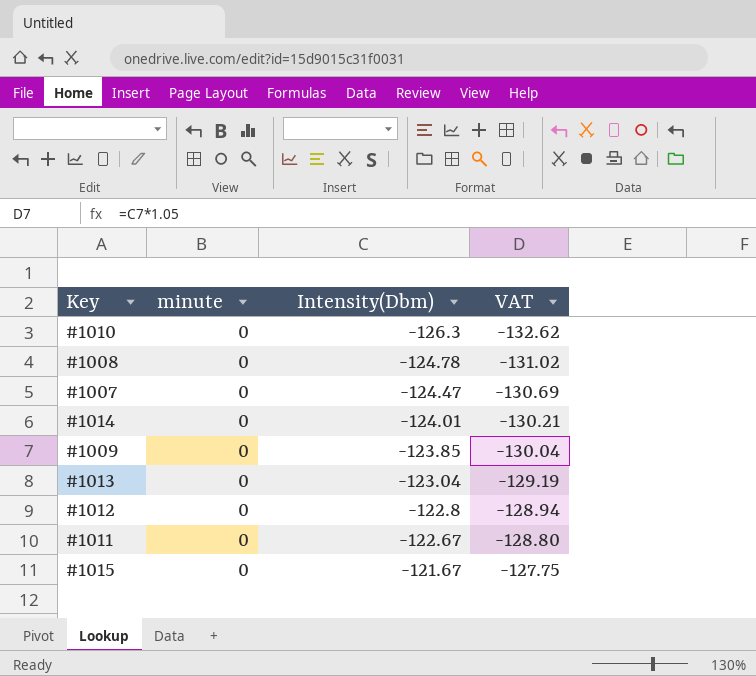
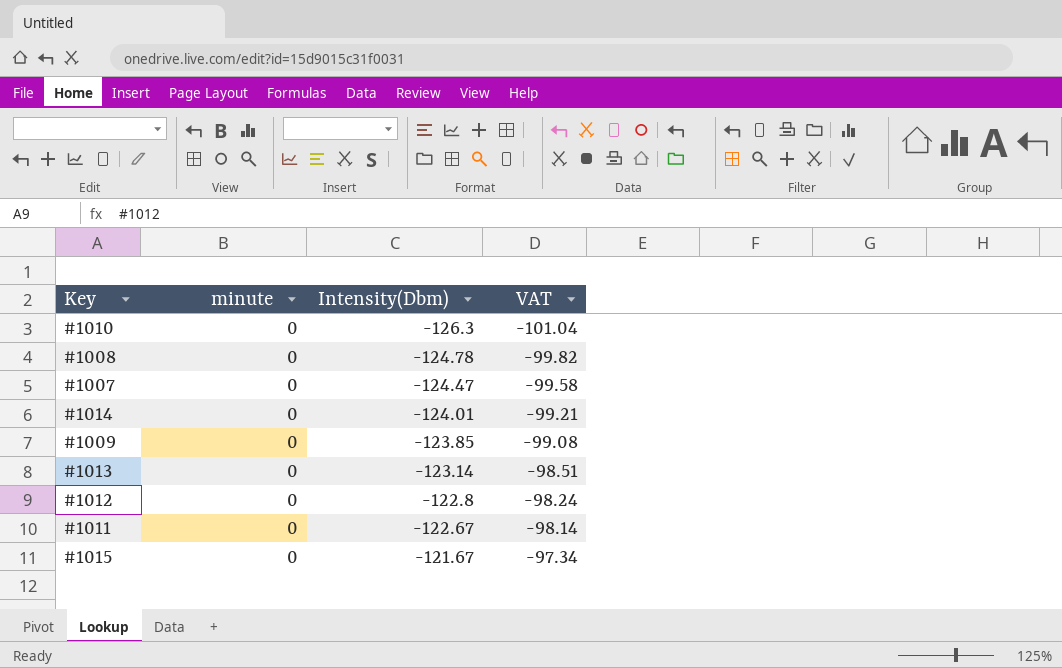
column VAT | formula: [Intensity(Dbm)] * 1.05 -> [Intensity(Dbm)] * 0.8
#1013 | Intensity(Dbm): -123.04 -> -123.14

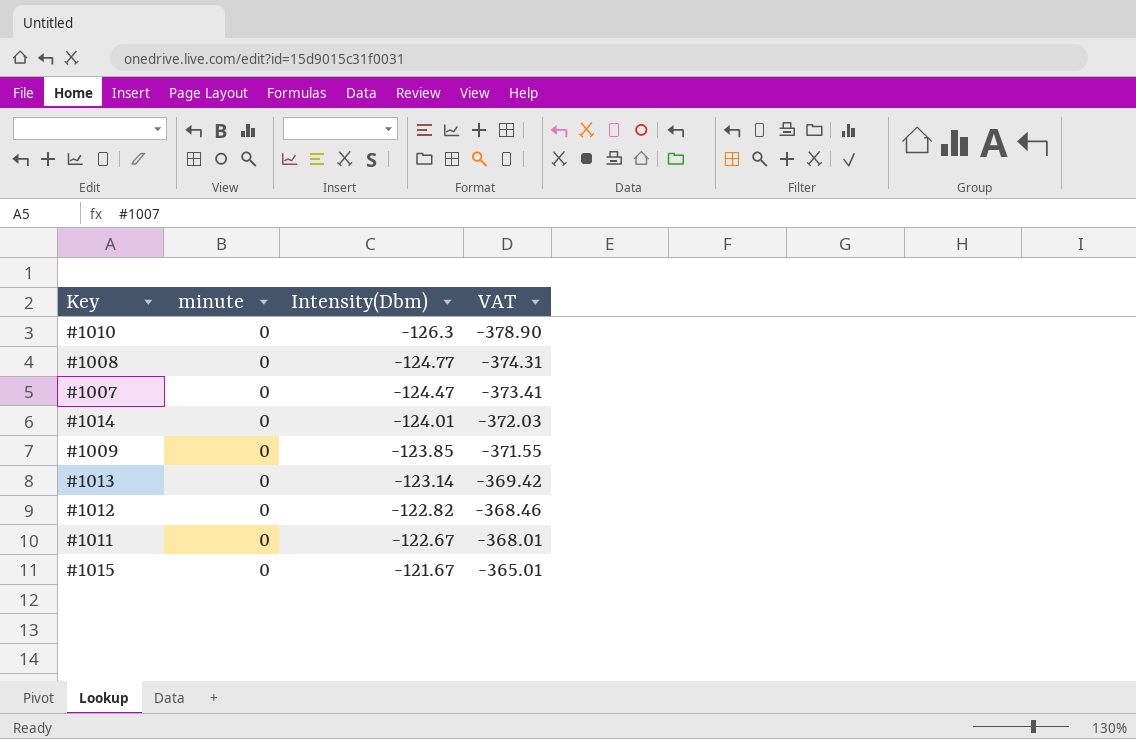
column VAT | formula: [Intensity(Dbm)] * 0.8 -> [Intensity(Dbm)] * 3
#1008 | Intensity(Dbm): -124.78 -> -124.77
#1012 | Intensity(Dbm): -122.8 -> -122.82

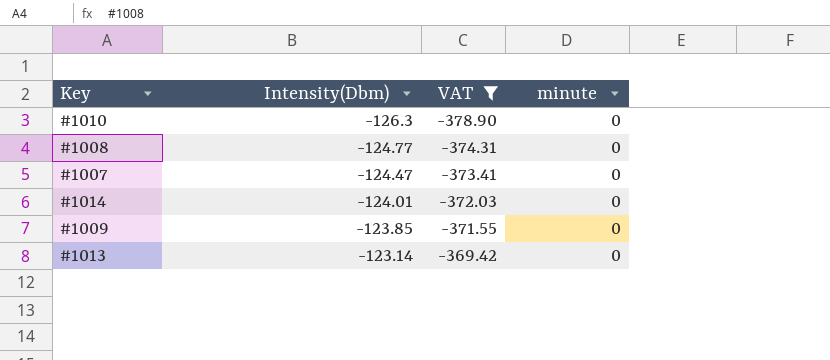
filter: none -> VAT <= -369.42
column minute | position: 2 -> 4

